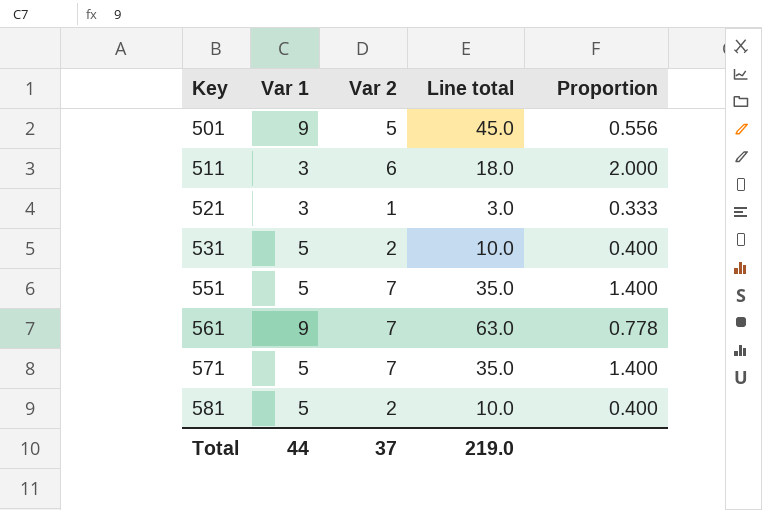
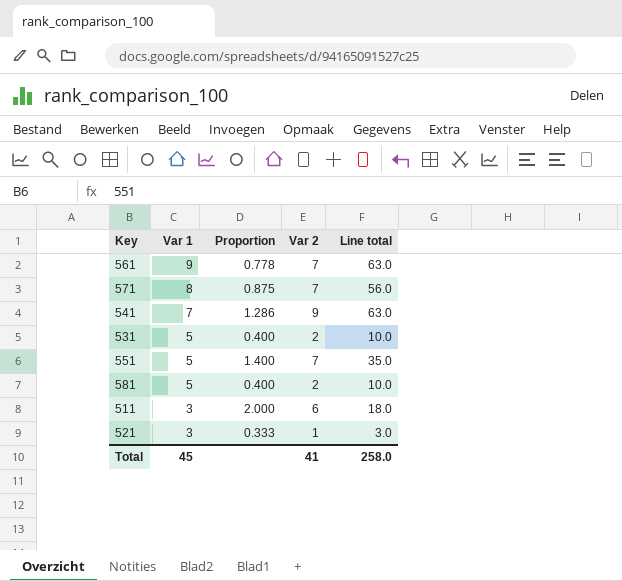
row order: Key ascending -> Var 1 descending
column Proportion | position: 5 -> 3
row 501: 9 | 5 | 45.0 | 0.556 -> none
571 | Var 1: 5 -> 8
571 | Proportion: 1.400 -> 0.875
571 | Line total: 35.0 -> 56.0
row 541: none -> 7 | 1.286 | 9 | 63.0
Total | Var 1: 44 -> 45
Total | Var 2: 37 -> 41
Total | Line total: 219.0 -> 258.0

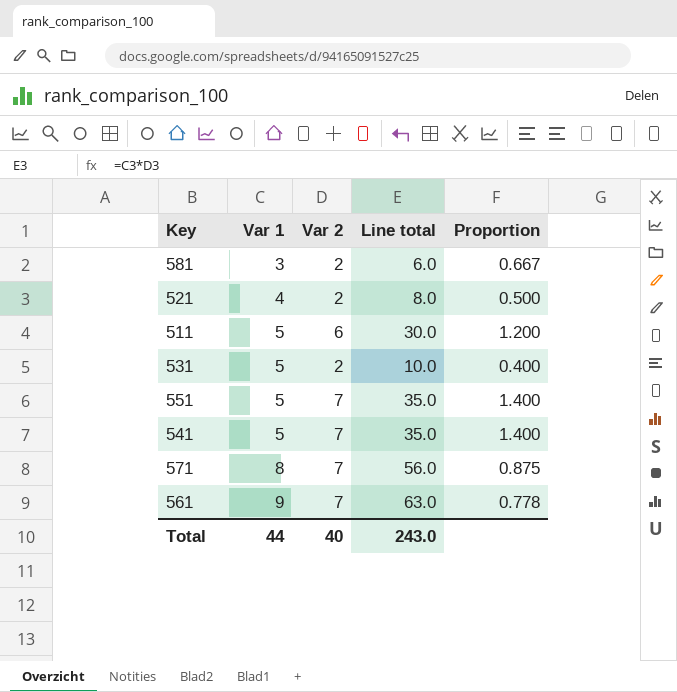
row order: Var 1 descending -> Var 1 ascending
column Proportion | position: 3 -> 5
581 | Var 1: 5 -> 3
581 | Line total: 10.0 -> 6.0
581 | Proportion: 0.400 -> 0.667
521 | Var 1: 3 -> 4
521 | Var 2: 1 -> 2
521 | Line total: 3.0 -> 8.0
521 | Proportion: 0.333 -> 0.500
511 | Var 1: 3 -> 5
511 | Line total: 18.0 -> 30.0
511 | Proportion: 2.000 -> 1.200
541 | Var 1: 7 -> 5
541 | Var 2: 9 -> 7
541 | Line total: 63.0 -> 35.0
541 | Proportion: 1.286 -> 1.400
Total | Var 1: 45 -> 44
Total | Var 2: 41 -> 40
Total | Line total: 258.0 -> 243.0

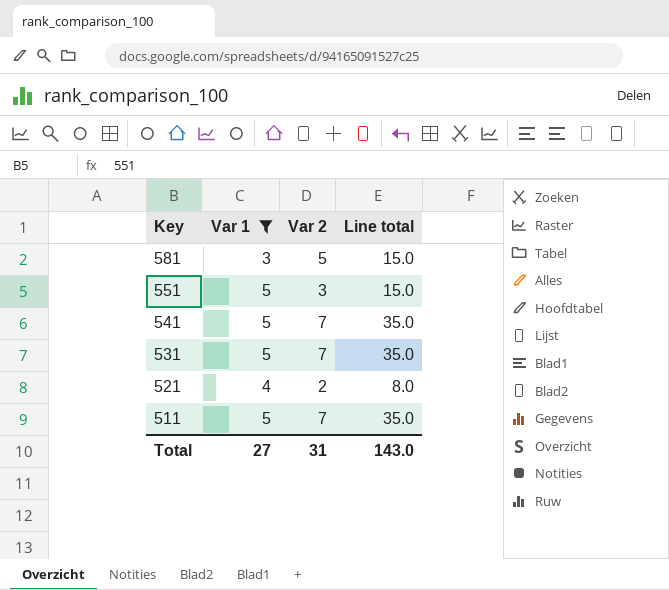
filter: none -> Var 1 <= 5
row order: Var 1 ascending -> Key descending
column Proportion | formula: [Var 2] / [Var 1] -> none
581 | Var 2: 2 -> 5
581 | Line total: 6.0 -> 15.0
551 | Var 2: 7 -> 3
551 | Line total: 35.0 -> 15.0
531 | Var 2: 2 -> 7
531 | Line total: 10.0 -> 35.0
511 | Var 2: 6 -> 7
511 | Line total: 30.0 -> 35.0
Total | Var 1: 44 -> 27
Total | Var 2: 40 -> 31
Total | Line total: 243.0 -> 143.0

